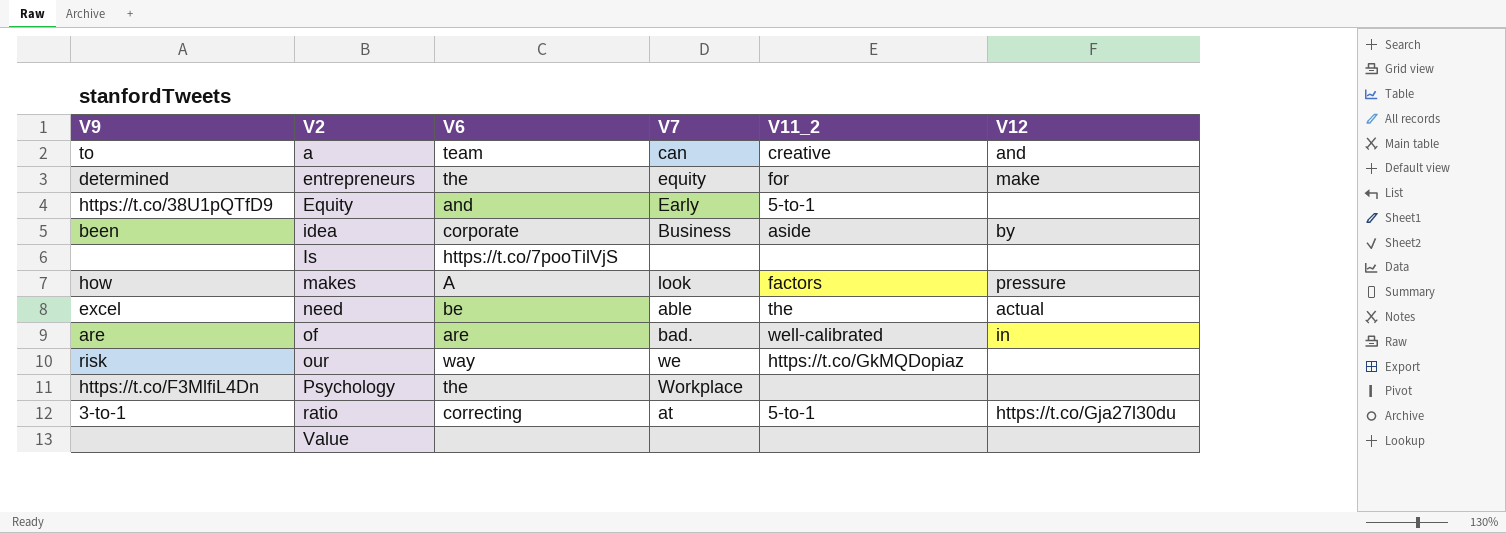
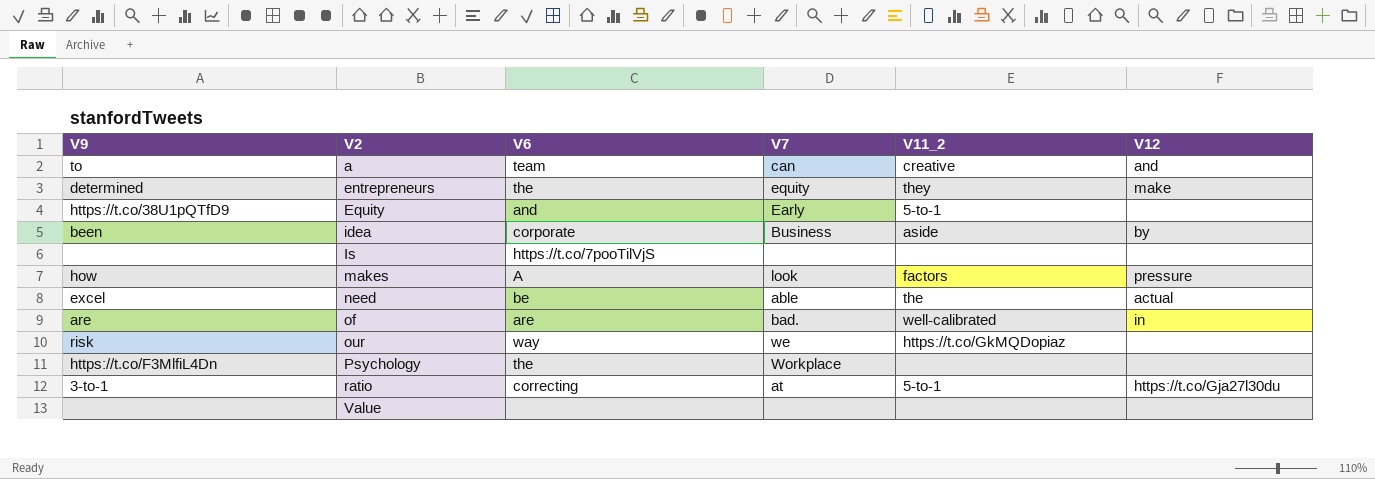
entrepreneurs | V11_2: for -> they

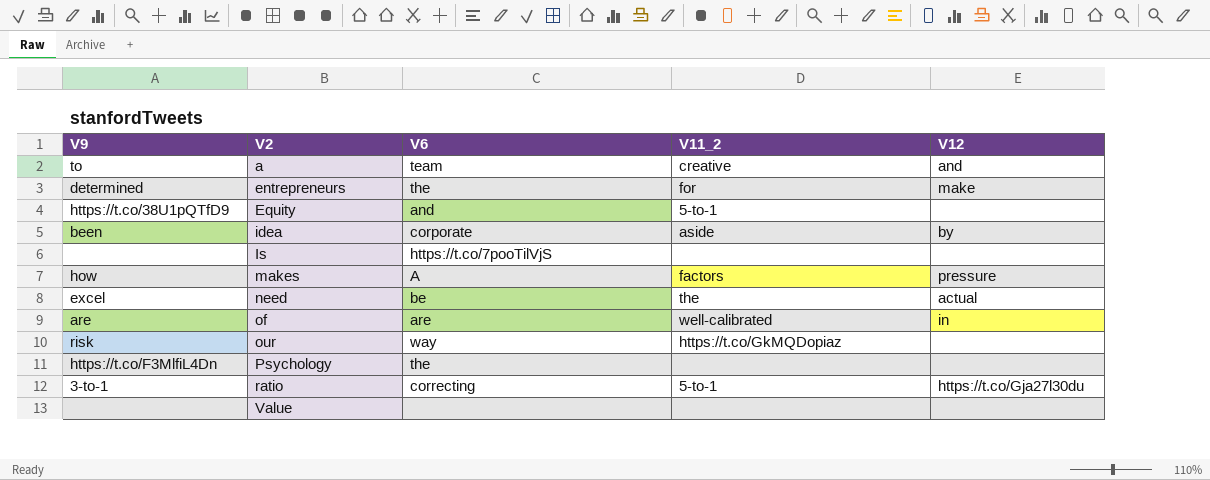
column V7 | position: 4 -> none
entrepreneurs | V11_2: they -> for

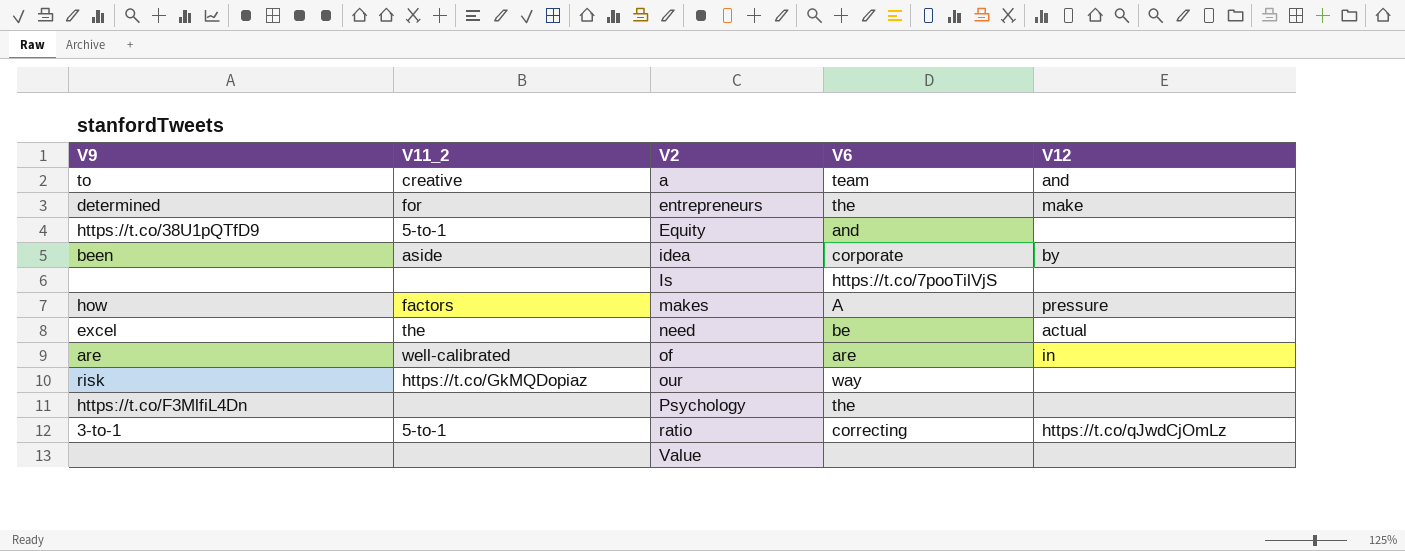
column V11_2 | position: 4 -> 2
ratio | V12: https://t.co/Gja27l30du -> https://t.co/qJwdCjOmLz

